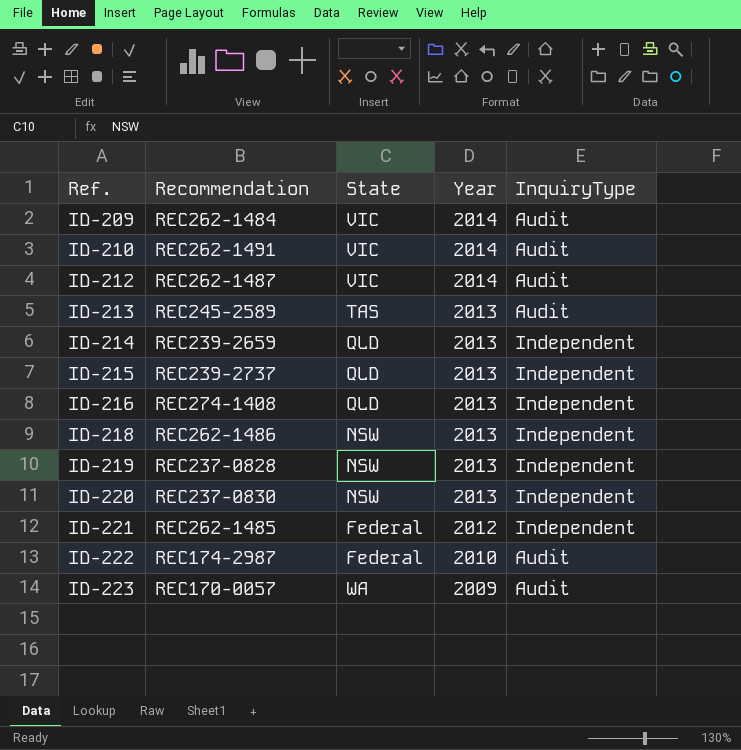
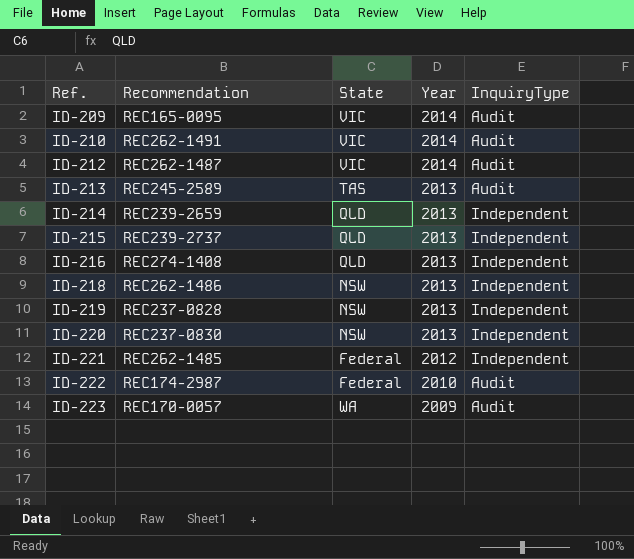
ID-209 | Recommendation: REC262-1484 -> REC165-0095

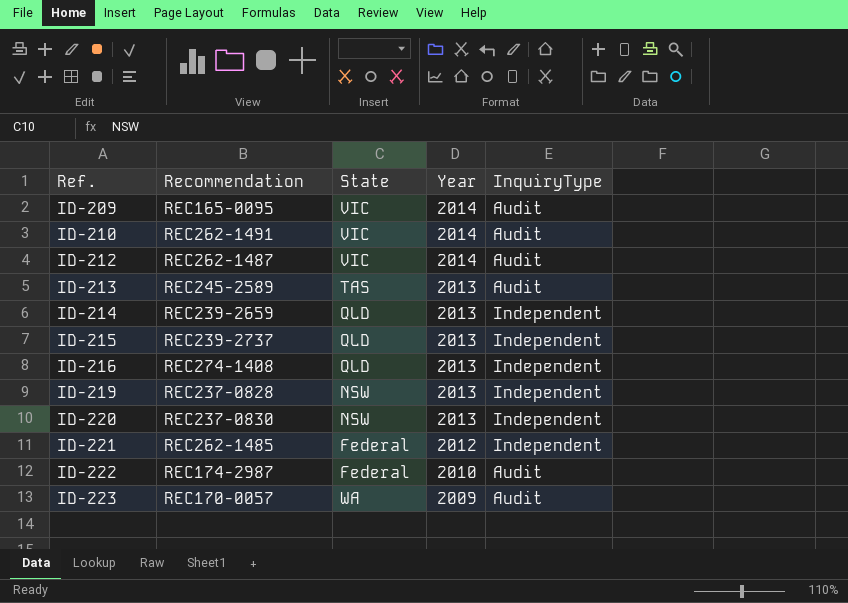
row ID-218: REC262-1486 | NSW | 2013 | Independent -> none

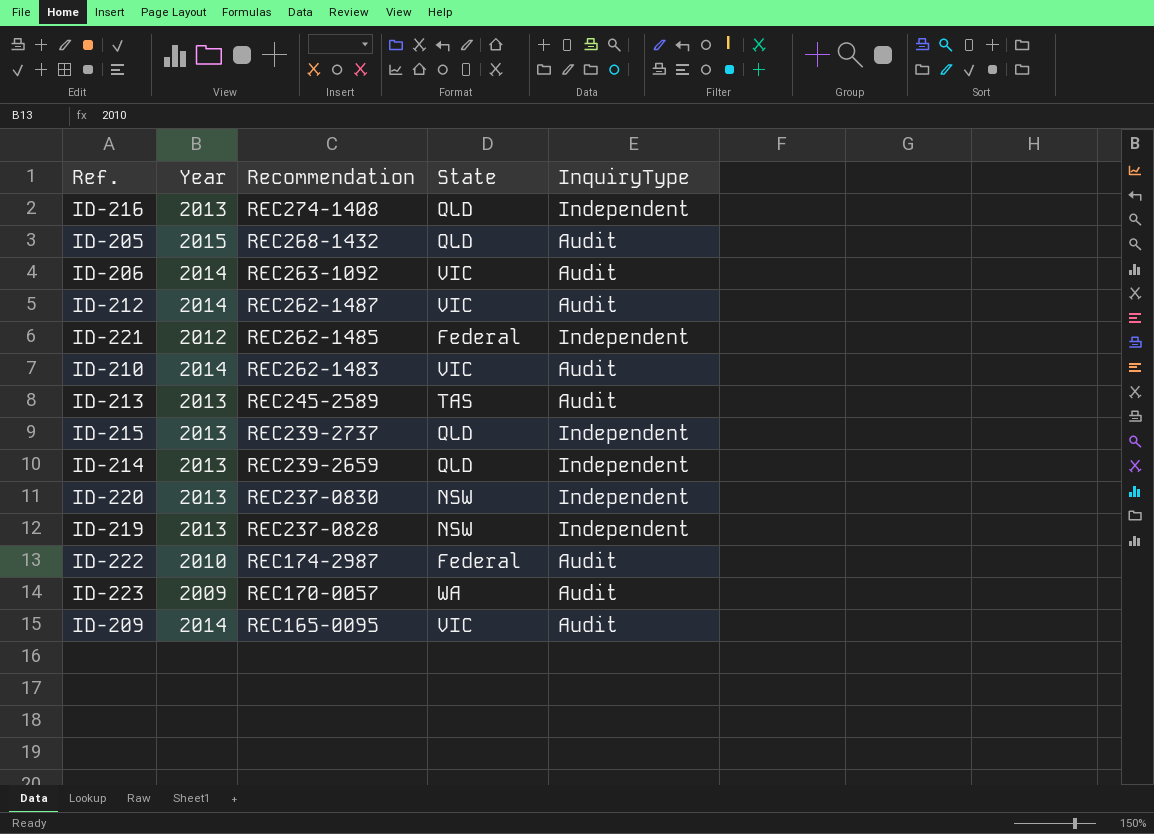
row order: Ref. ascending -> Recommendation descending
column Year | position: 4 -> 2
row ID-205: none -> 2015 | REC268-1432 | QLD | Audit
row ID-206: none -> 2014 | REC263-1092 | VIC | Audit
ID-210 | Recommendation: REC262-1491 -> REC262-1483

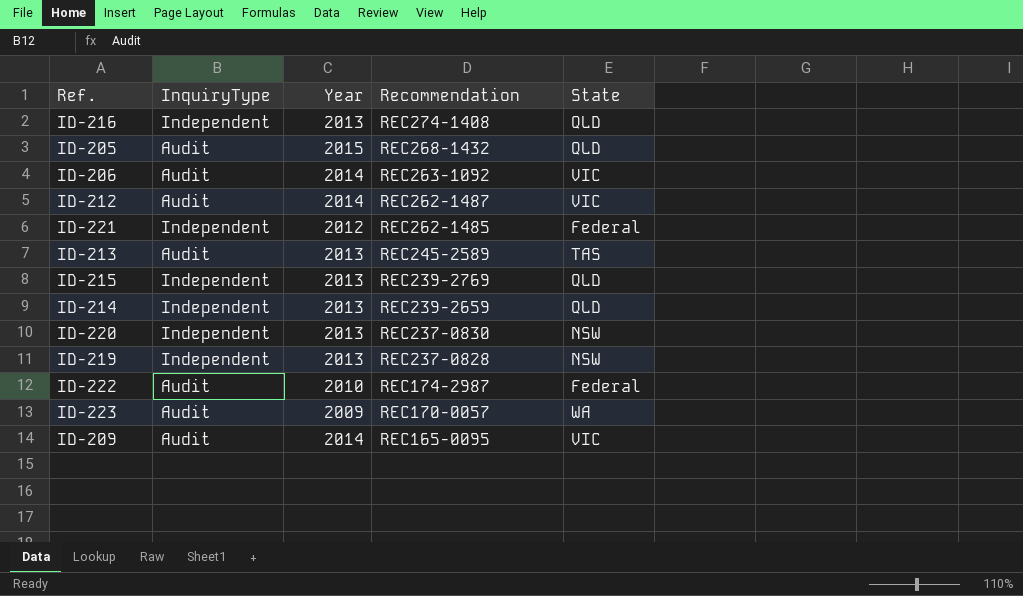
column InquiryType | position: 5 -> 2
row ID-210: 2014 | REC262-1483 | VIC | Audit -> none
ID-215 | Recommendation: REC239-2737 -> REC239-2769

